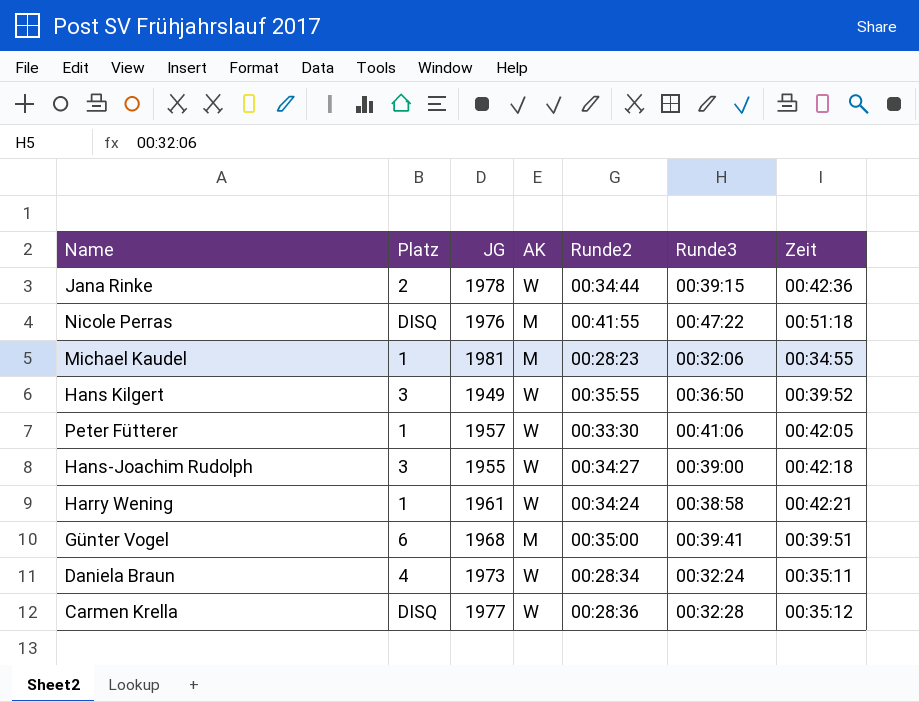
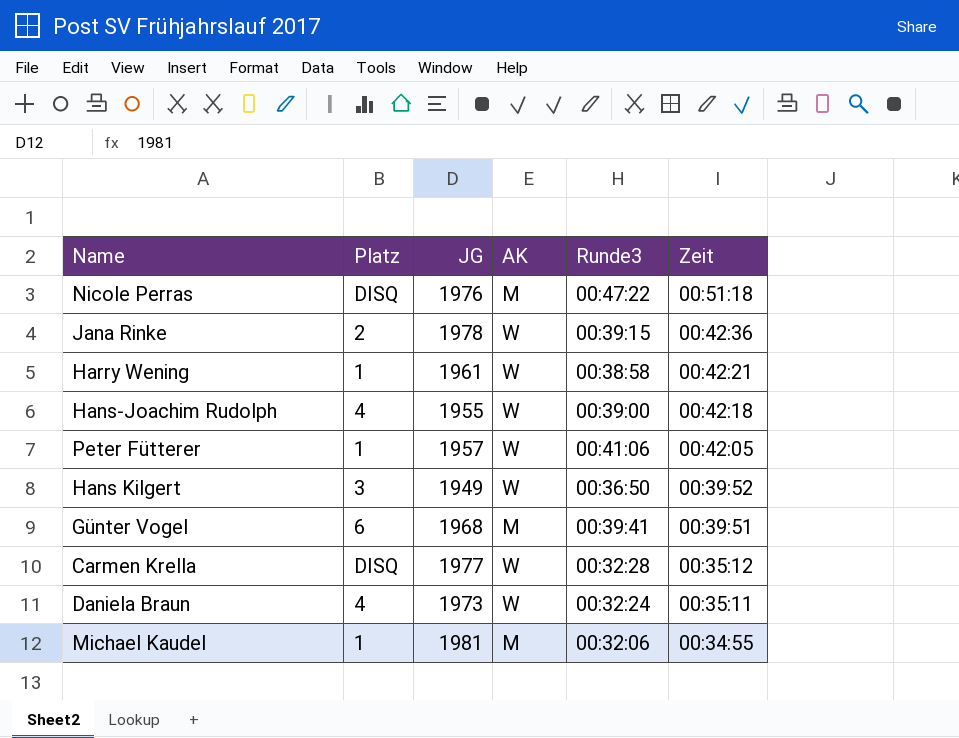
row order: none -> Zeit descending
column Runde2 | position: 5 -> none
Hans-Joachim Rudolph | Platz: 3 -> 4

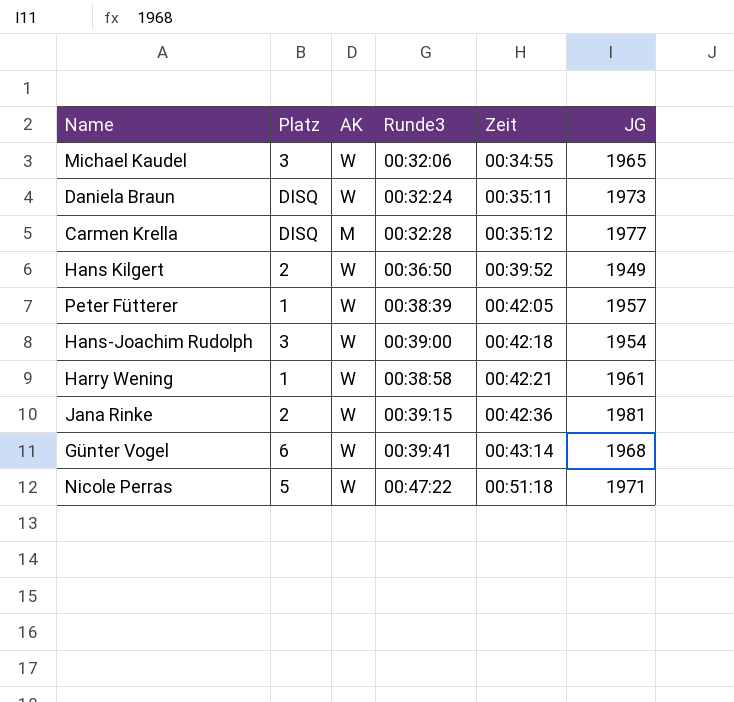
row order: Zeit descending -> Zeit ascending
column JG | position: 3 -> 6
Michael Kaudel | Platz: 1 -> 3
Michael Kaudel | AK: M -> W
Michael Kaudel | JG: 1981 -> 1965
Daniela Braun | Platz: 4 -> DISQ
Carmen Krella | AK: W -> M
Hans Kilgert | Platz: 3 -> 2
Peter Fütterer | Runde3: 00:41:06 -> 00:38:39
Hans-Joachim Rudolph | Platz: 4 -> 3
Hans-Joachim Rudolph | JG: 1955 -> 1954
Jana Rinke | JG: 1978 -> 1981
Günter Vogel | AK: M -> W
Günter Vogel | Zeit: 00:39:51 -> 00:43:14
Nicole Perras | Platz: DISQ -> 5
Nicole Perras | AK: M -> W
Nicole Perras | JG: 1976 -> 1971

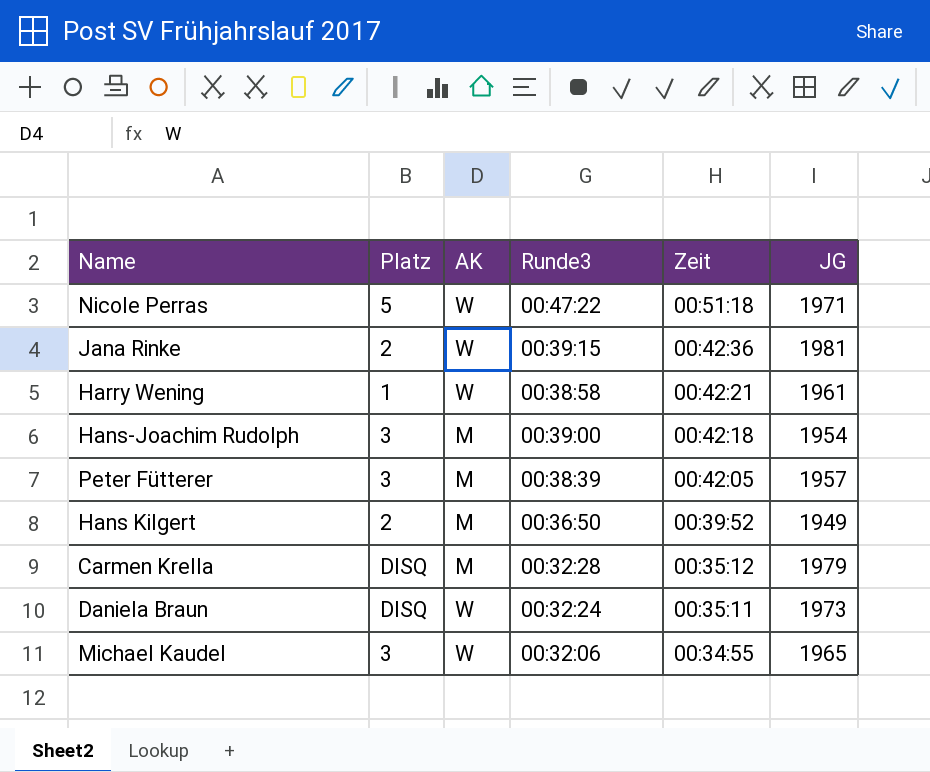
row order: Zeit ascending -> Zeit descending
row Günter Vogel: 6 | W | 00:39:41 | 00:43:14 | 1968 -> none
Hans-Joachim Rudolph | AK: W -> M
Peter Fütterer | Platz: 1 -> 3
Peter Fütterer | AK: W -> M
Hans Kilgert | AK: W -> M
Carmen Krella | JG: 1977 -> 1979

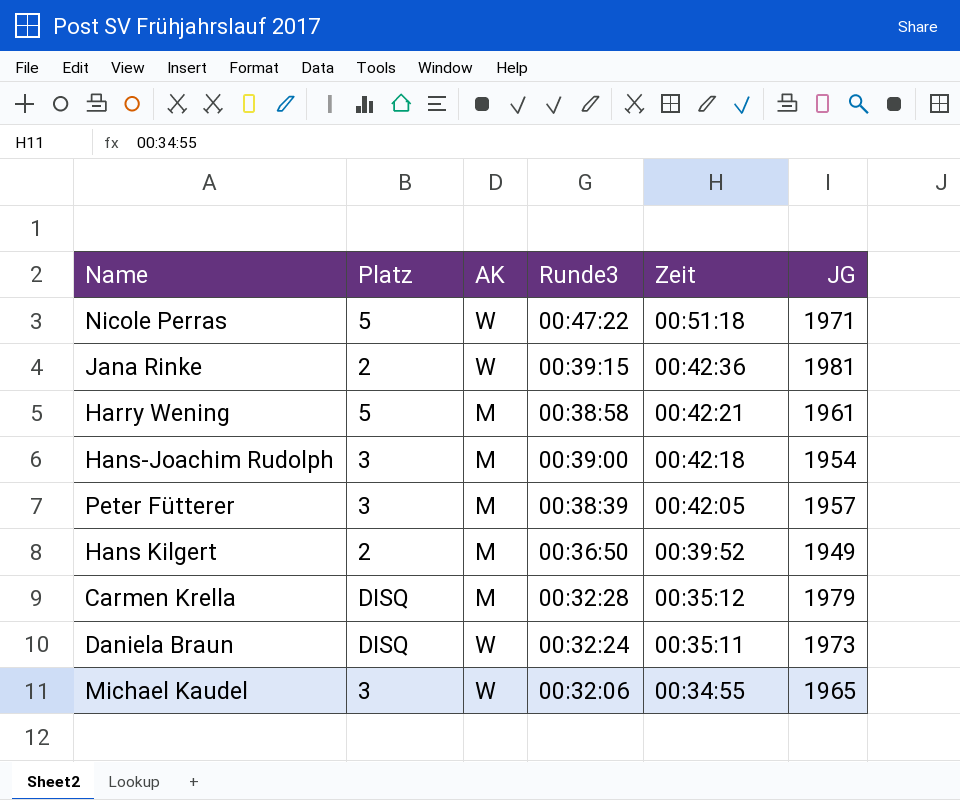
Harry Wening | Platz: 1 -> 5
Harry Wening | AK: W -> M

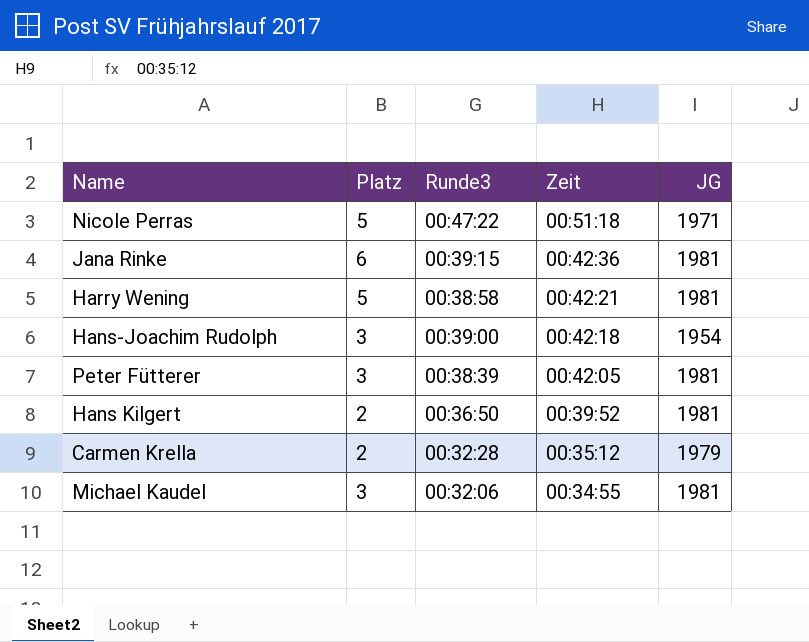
column AK | position: 3 -> none
row Daniela Braun: DISQ | W | 00:32:24 | 00:35:11 | 1973 -> none
Jana Rinke | Platz: 2 -> 6
Harry Wening | JG: 1961 -> 1981
Peter Fütterer | JG: 1957 -> 1981
Hans Kilgert | JG: 1949 -> 1981
Carmen Krella | Platz: DISQ -> 2
Michael Kaudel | JG: 1965 -> 1981

